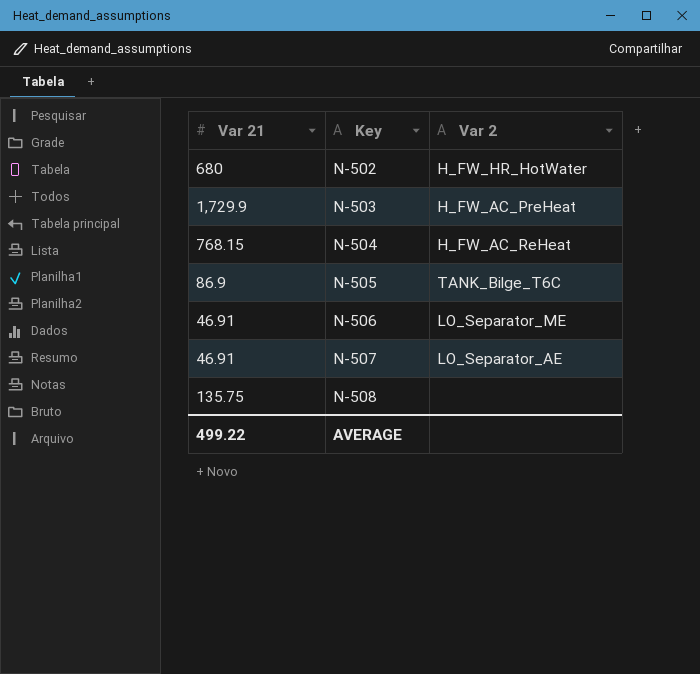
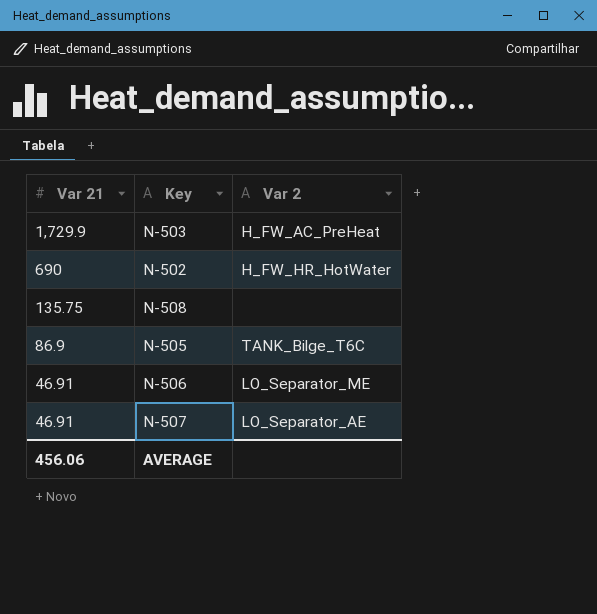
row order: Key ascending -> Var 21 descending
row N-504: 768.15 | H_FW_AC_ReHeat -> none
N-502 | Var 21: 680 -> 690
AVERAGE | Var 21: 499.22 -> 456.06

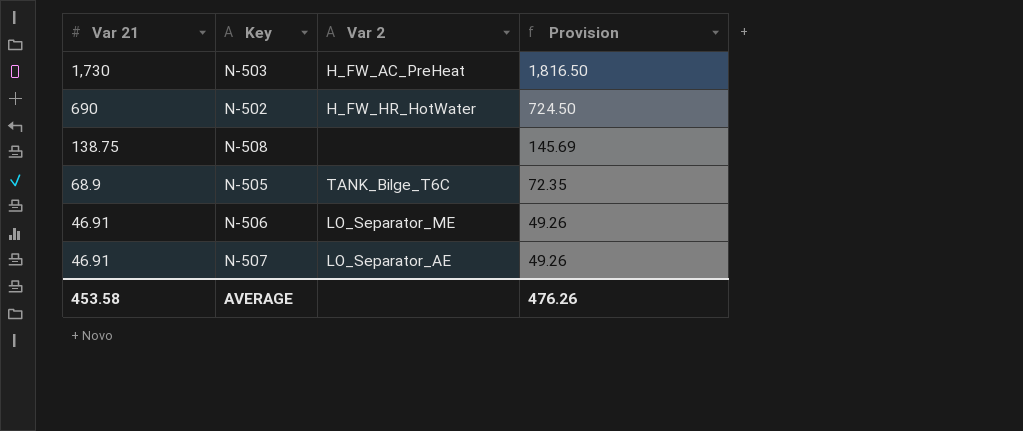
column Provision | formula: none -> [Var 21] * 1.05
N-503 | Var 21: 1,729.9 -> 1,730
N-508 | Var 21: 135.75 -> 138.75
N-505 | Var 21: 86.9 -> 68.9
AVERAGE | Var 21: 456.06 -> 453.58

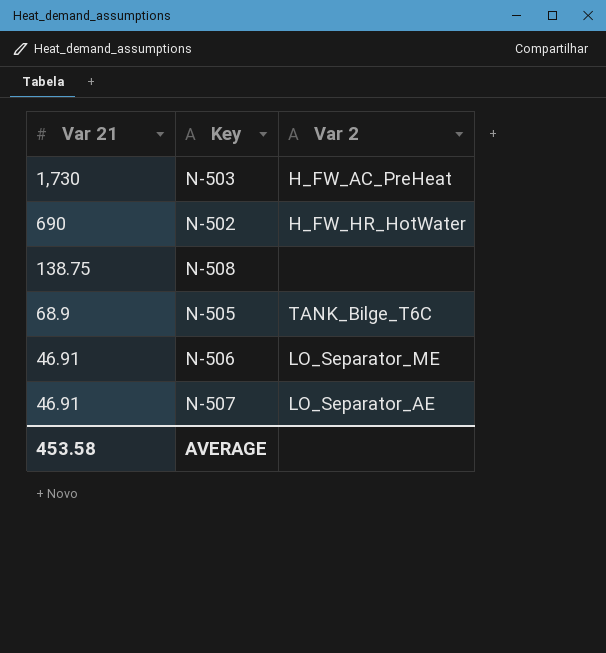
column Provision | formula: [Var 21] * 1.05 -> none

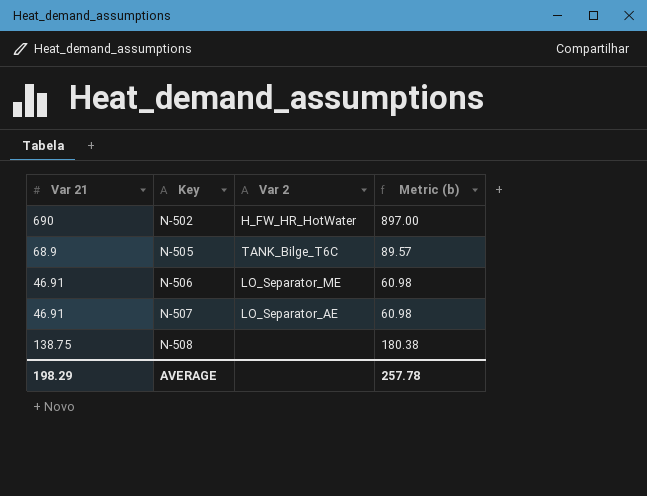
row order: Var 21 descending -> Key ascending
column Metric (b) | formula: none -> [Var 21] * 1.3
row N-503: 1,730 | H_FW_AC_PreHeat -> none
AVERAGE | Var 21: 453.58 -> 198.29

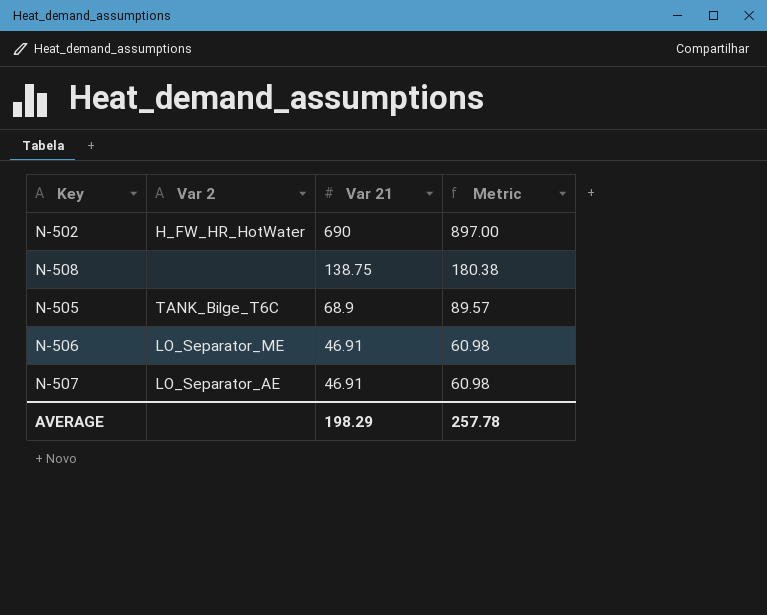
row order: Key ascending -> Var 21 descending
column Var 21 | position: 1 -> 3
column name: Metric (b) -> Metric

